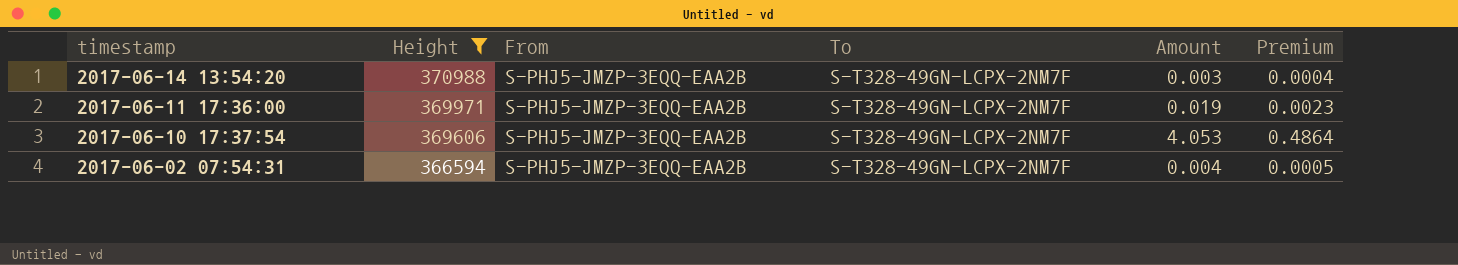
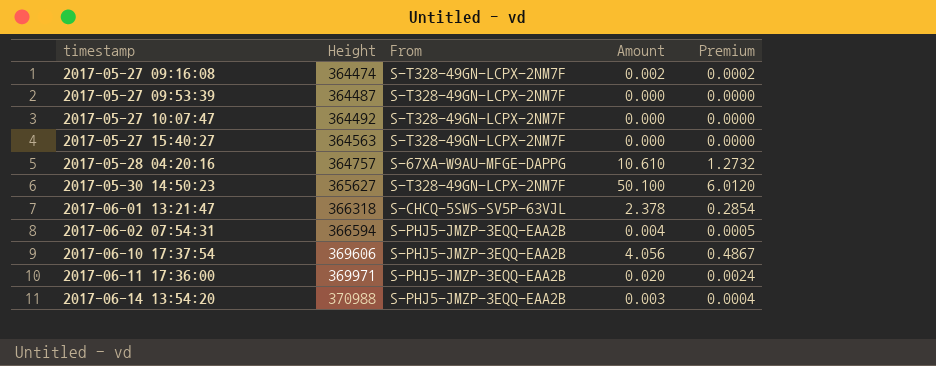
filter: Height >= 366594 -> none
row order: timestamp descending -> timestamp ascending
column To | position: 4 -> none
2017-06-10 17:37:54 | Amount: 4.053 -> 4.056
2017-06-10 17:37:54 | Premium: 0.4864 -> 0.4867
2017-06-11 17:36:00 | Amount: 0.019 -> 0.020
2017-06-11 17:36:00 | Premium: 0.0023 -> 0.0024

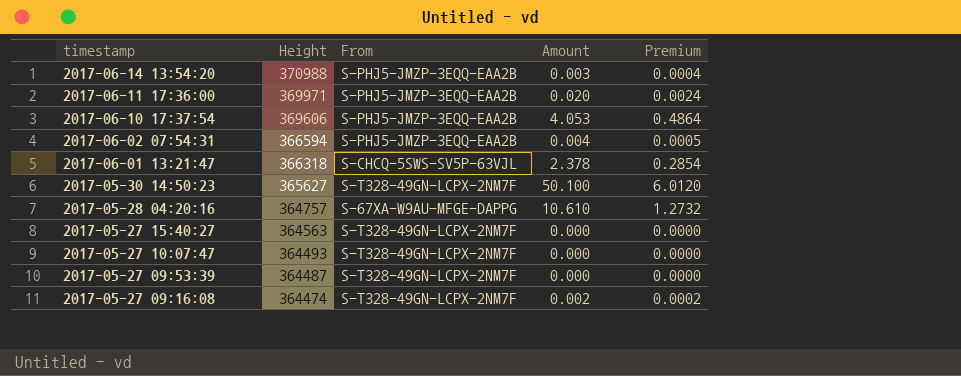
row order: timestamp ascending -> timestamp descending
2017-06-10 17:37:54 | Amount: 4.056 -> 4.053
2017-06-10 17:37:54 | Premium: 0.4867 -> 0.4864
2017-05-27 10:07:47 | Height: 364492 -> 364493

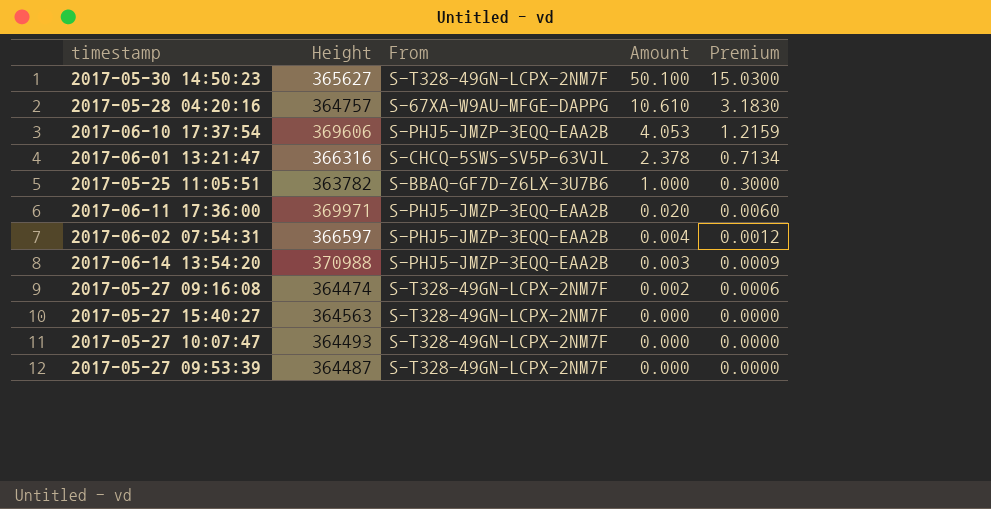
row order: timestamp descending -> Amount descending
column Premium | formula: [Amount] * 0.12 -> [Amount] * 0.3
2017-06-01 13:21:47 | Height: 366318 -> 366316
row 2017-05-25 11:05:51: none -> 363782 | S-BBAQ-GF7D-Z6LX-3U7B6 | 1.000 | 0.3000
2017-06-02 07:54:31 | Height: 366594 -> 366597

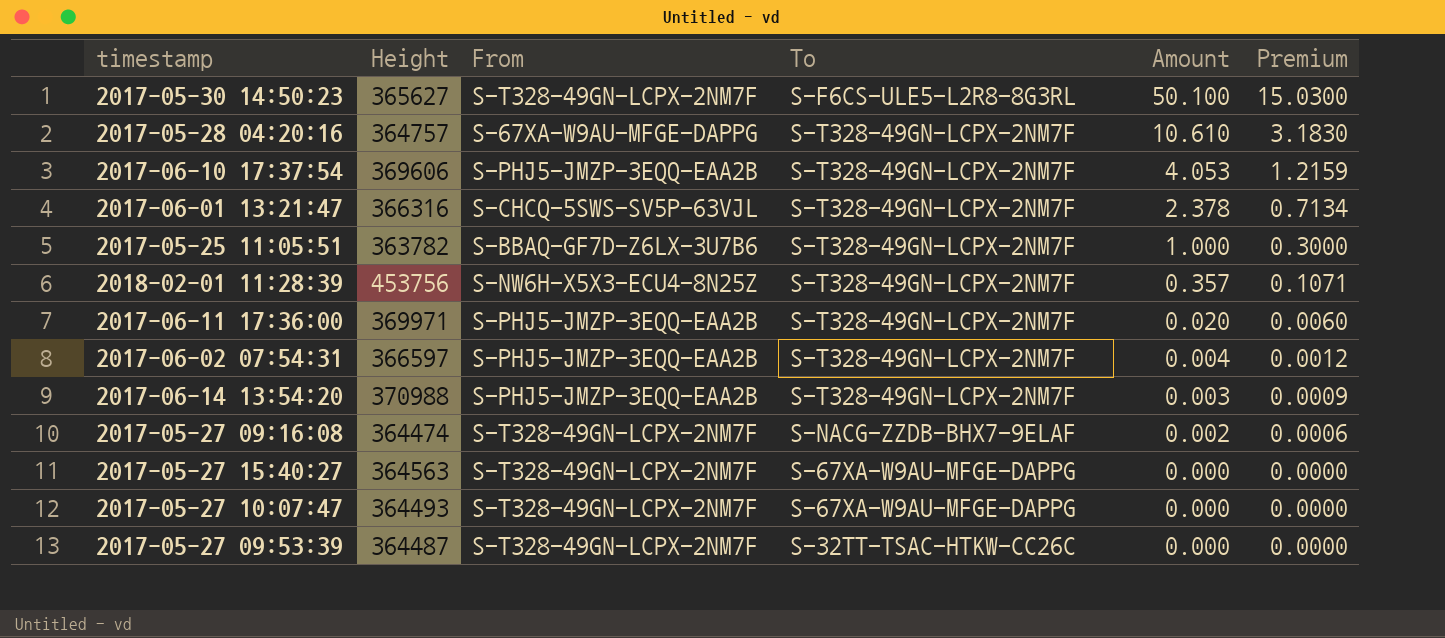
column To | position: none -> 4
row 2018-02-01 11:28:39: none -> 453756 | S-NW6H-X5X3-ECU4-8N25Z | S-T328-49GN-LCPX-2NM7F | 0.357 | 0.1071

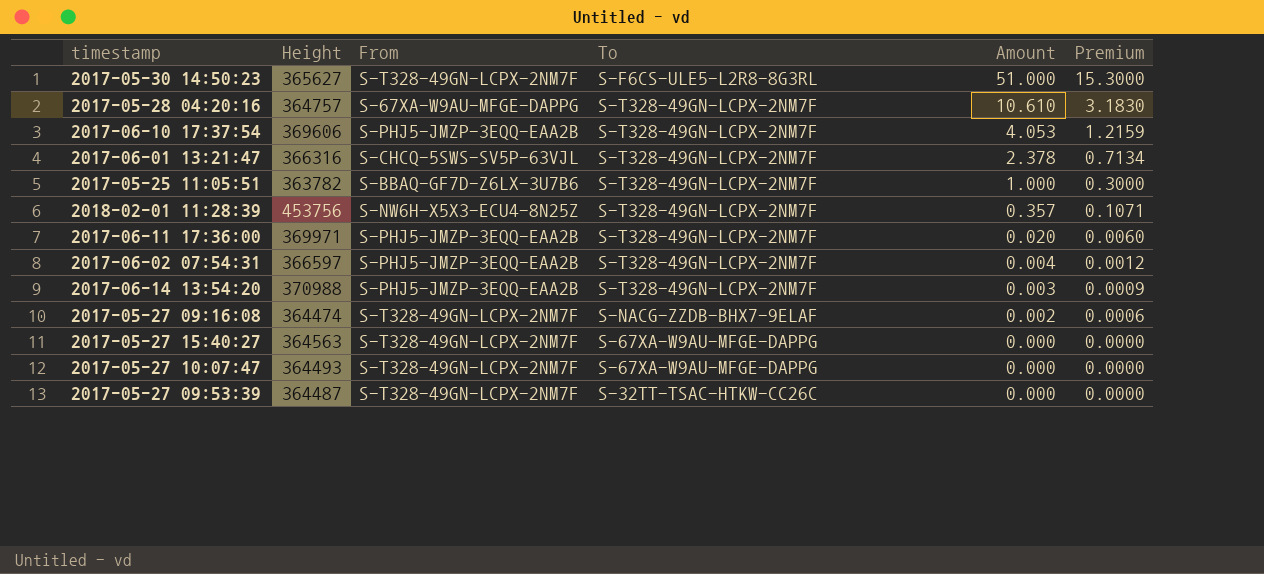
2017-05-30 14:50:23 | Amount: 50.100 -> 51.000
2017-05-30 14:50:23 | Premium: 15.0300 -> 15.3000

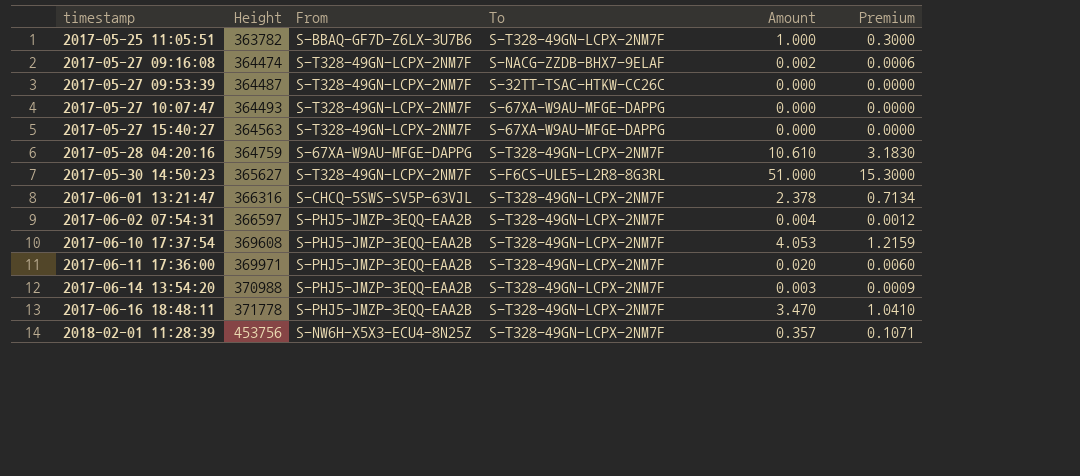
row order: Amount descending -> timestamp ascending
2017-05-28 04:20:16 | Height: 364757 -> 364759
2017-06-10 17:37:54 | Height: 369606 -> 369608
row 2017-06-16 18:48:11: none -> 371778 | S-PHJ5-JMZP-3EQQ-EAA2B | S-T328-49GN-LCPX-2NM7F | 3.470 | 1.0410

